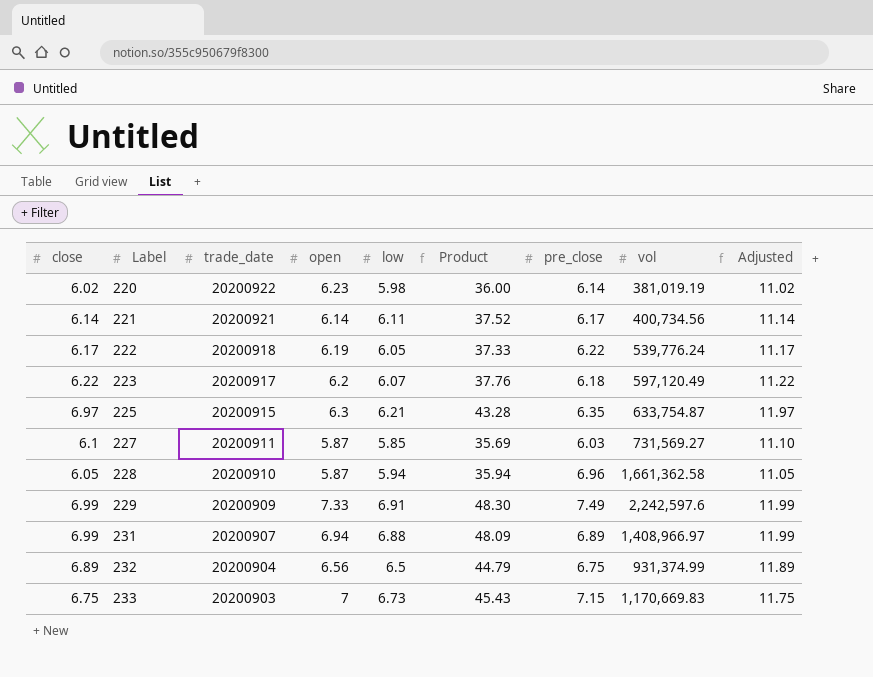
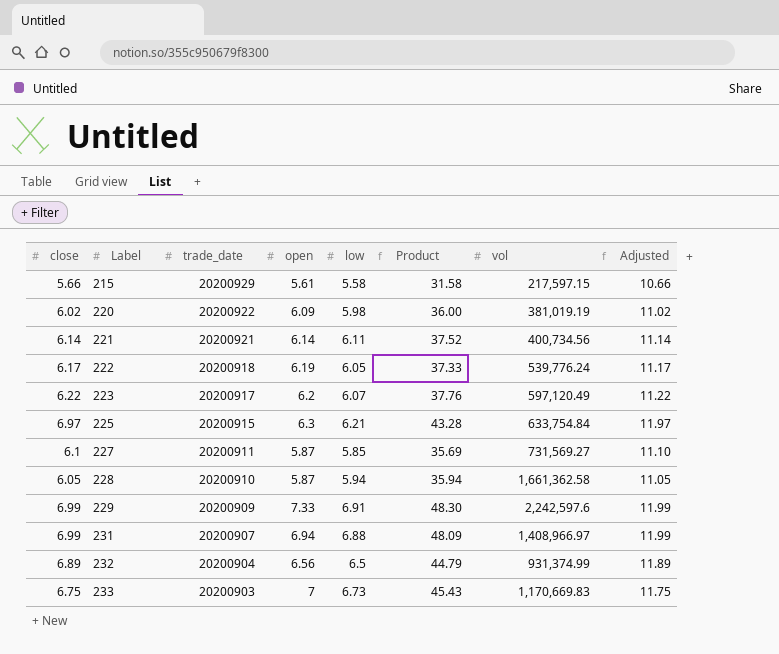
column pre_close | position: 7 -> none
row 215: none -> 5.66 | 20200929 | 5.61 | 5.58 | 31.58 | 217,597.15 | 10.66
220 | open: 6.23 -> 6.09
225 | vol: 633,754.87 -> 633,754.84

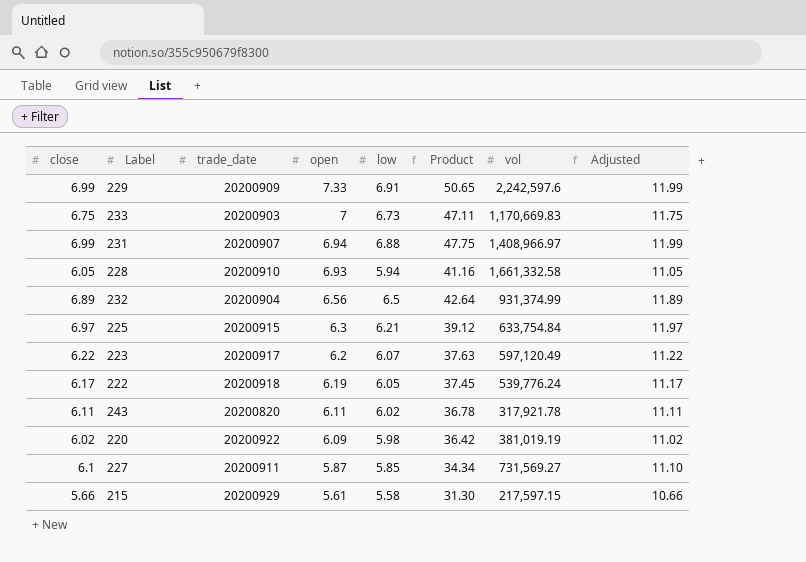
row order: Label ascending -> open descending
column Product | formula: [close] * [low] -> [open] * [low]
row 221: 6.14 | 20200921 | 6.14 | 6.11 | 37.52 | 400,734.56 | 11.14 -> none
228 | open: 5.87 -> 6.93
228 | vol: 1,661,362.58 -> 1,661,332.58
row 243: none -> 6.11 | 20200820 | 6.11 | 6.02 | 36.78 | 317,921.78 | 11.11

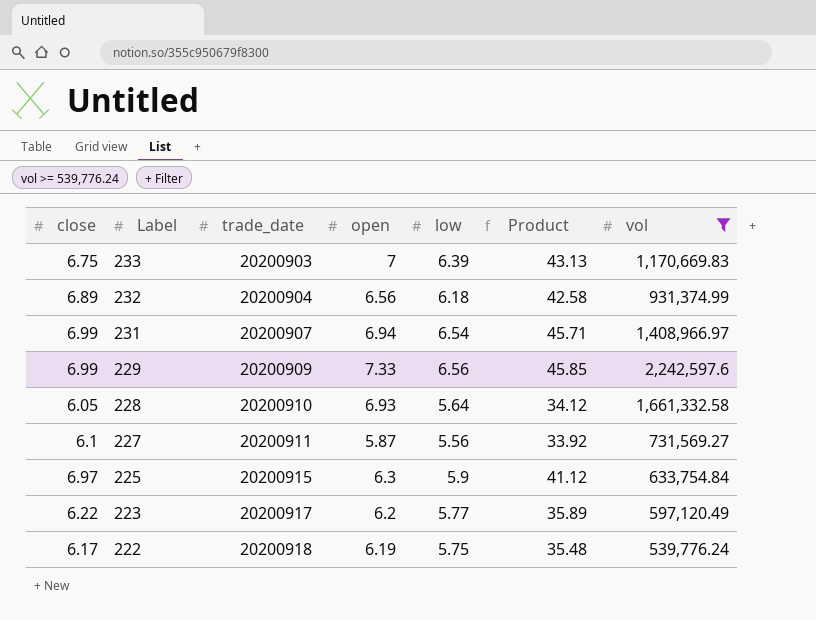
filter: none -> vol >= 539,776.24
row order: open descending -> Label descending
column Adjusted | formula: [close] + 5 -> none
column Product | formula: [open] * [low] -> [close] * [low]
233 | low: 6.73 -> 6.39
232 | low: 6.5 -> 6.18
231 | low: 6.88 -> 6.54
229 | low: 6.91 -> 6.56
228 | low: 5.94 -> 5.64
227 | low: 5.85 -> 5.56
225 | low: 6.21 -> 5.9
223 | low: 6.07 -> 5.77
222 | low: 6.05 -> 5.75

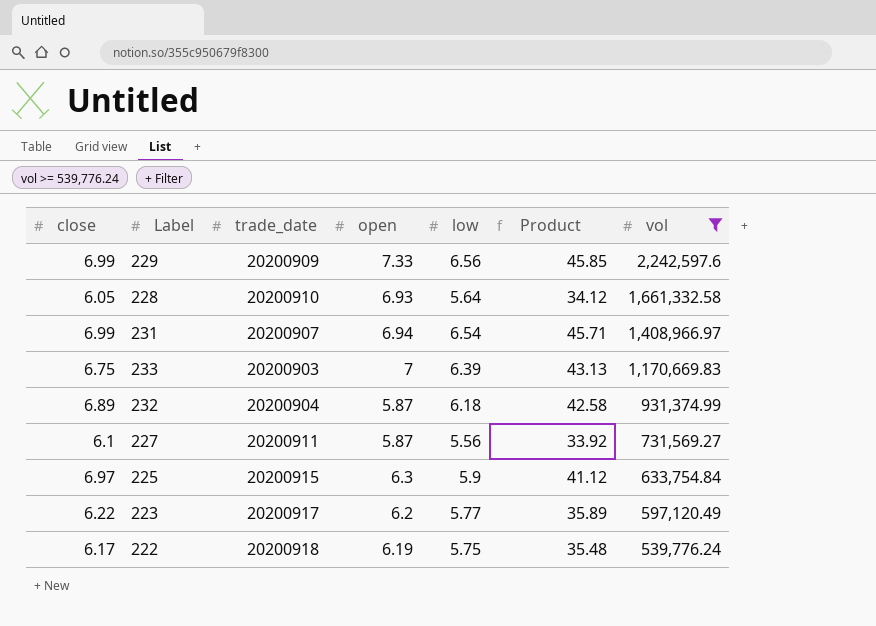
row order: Label descending -> vol descending
232 | open: 6.56 -> 5.87

